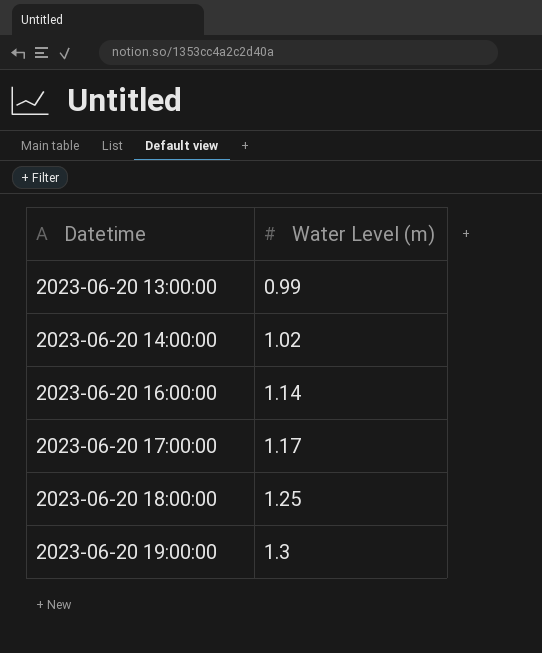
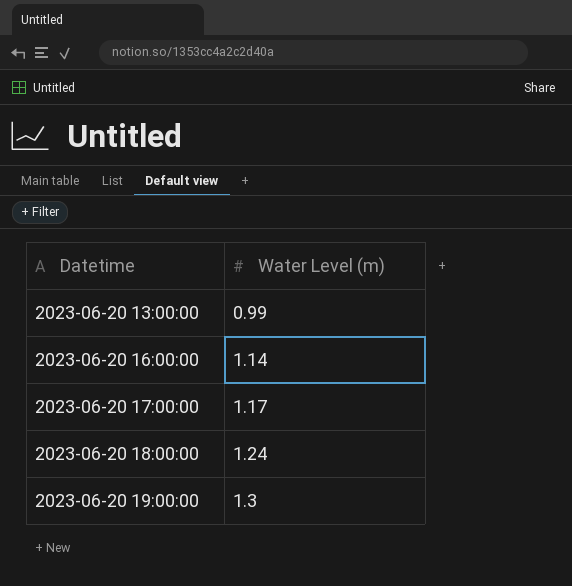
row 2023-06-20 14:00:00: 1.02 -> none
2023-06-20 18:00:00 | Water Level (m): 1.25 -> 1.24

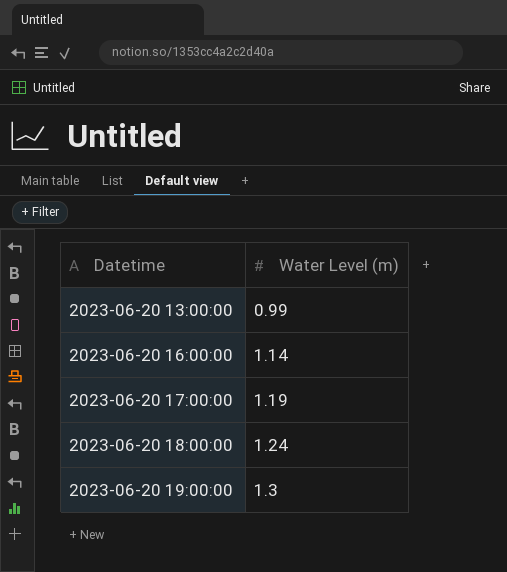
2023-06-20 17:00:00 | Water Level (m): 1.17 -> 1.19

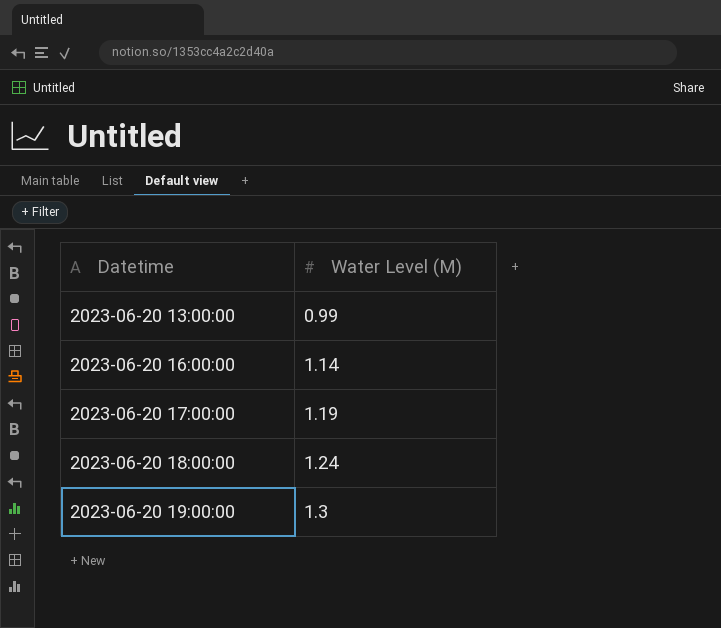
column name: Water Level (m) -> Water Level (M)

